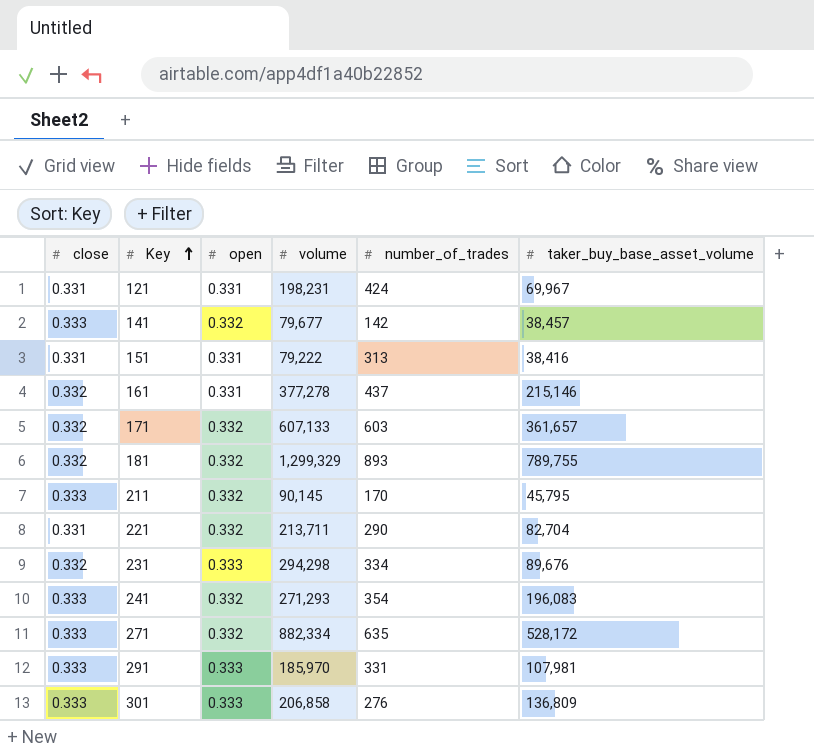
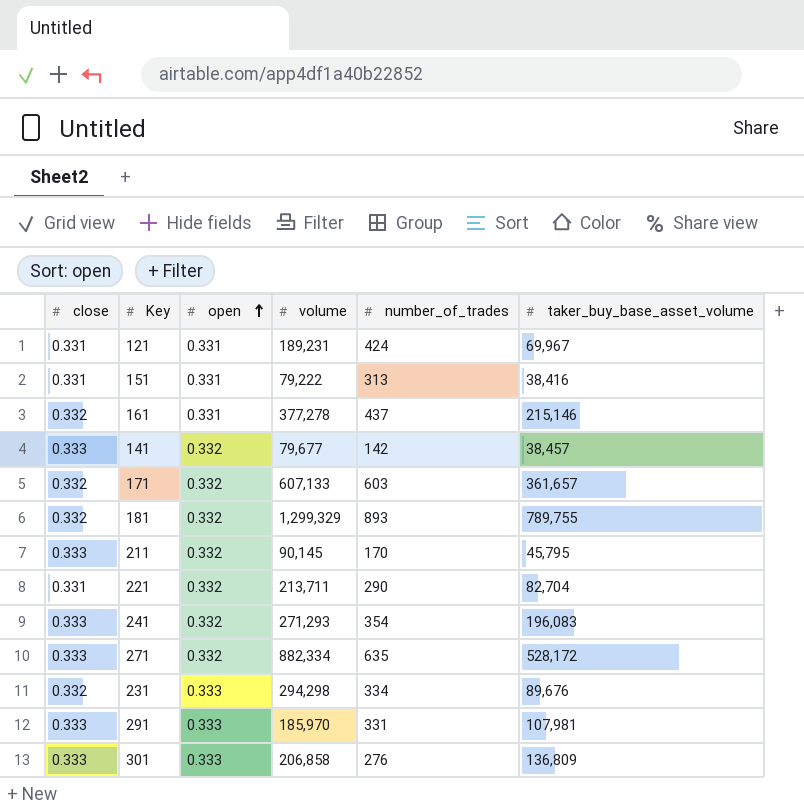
row order: Key ascending -> open ascending
121 | volume: 198,231 -> 189,231

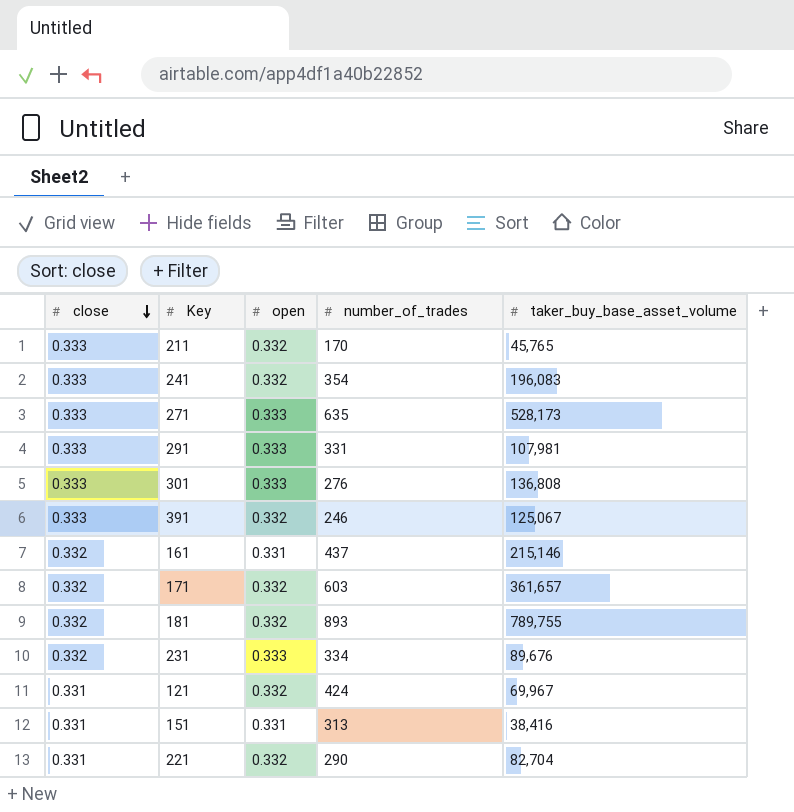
row order: open ascending -> close descending
column volume | position: 4 -> none
row 141: 0.333 | 0.332 | 79,677 | 142 | 38,457 -> none
211 | taker_buy_base_asset_volume: 45,795 -> 45,765
271 | open: 0.332 -> 0.333
271 | taker_buy_base_asset_volume: 528,172 -> 528,173
301 | taker_buy_base_asset_volume: 136,809 -> 136,808
row 391: none -> 0.333 | 0.332 | 246 | 125,067
121 | open: 0.331 -> 0.332

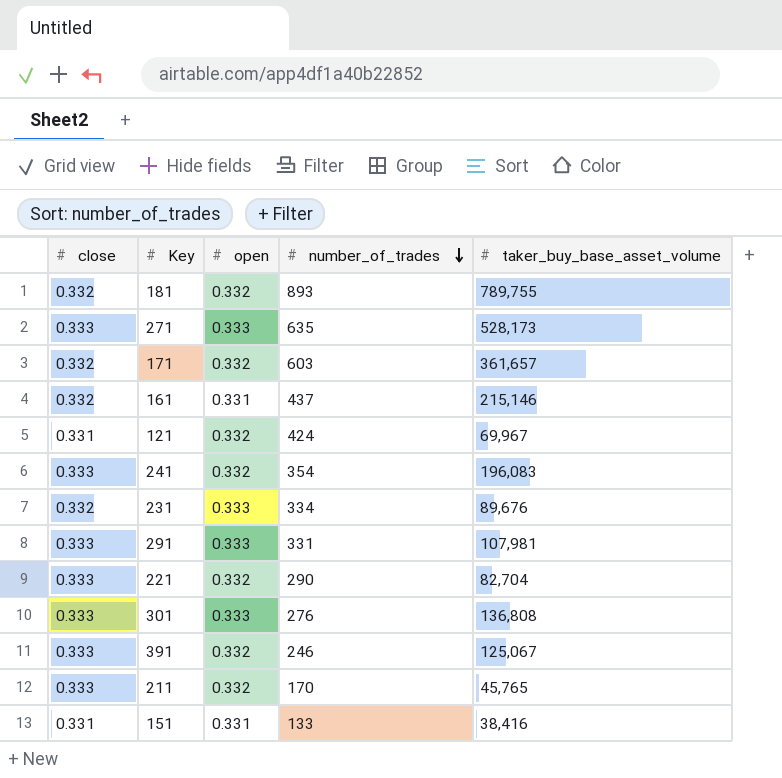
row order: close descending -> number_of_trades descending
221 | close: 0.331 -> 0.333
151 | number_of_trades: 313 -> 133

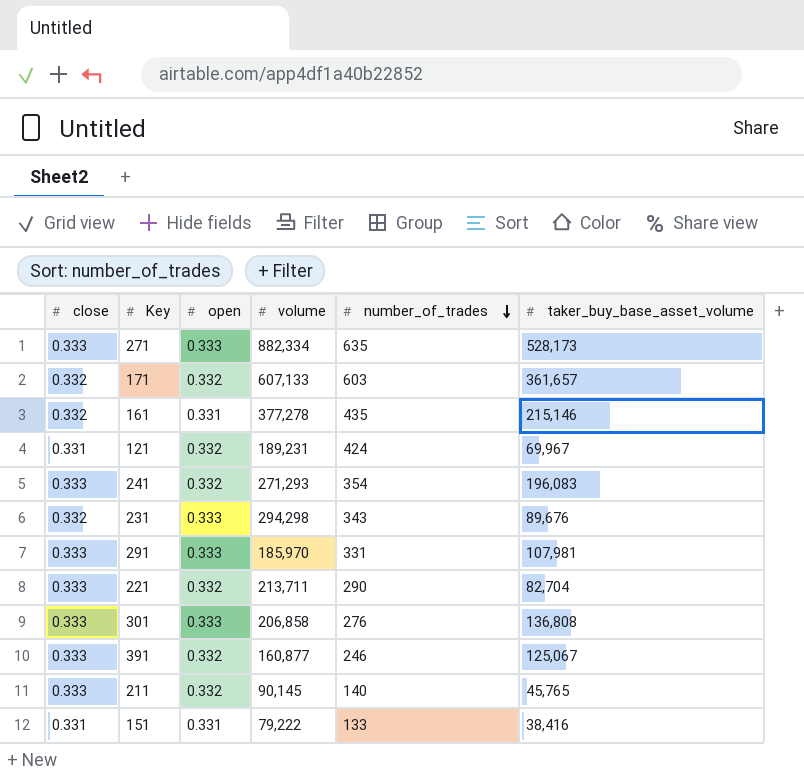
column volume | position: none -> 4
row 181: 0.332 | 0.332 | 893 | 789,755 -> none
161 | number_of_trades: 437 -> 435
231 | number_of_trades: 334 -> 343
211 | number_of_trades: 170 -> 140

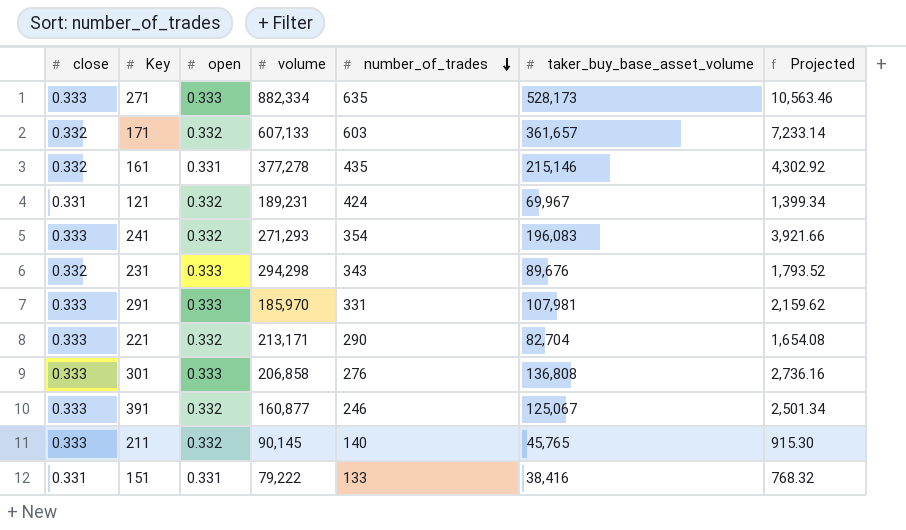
column Projected | formula: none -> [taker_buy_base_asset_volume] * 0.02
221 | volume: 213,711 -> 213,171

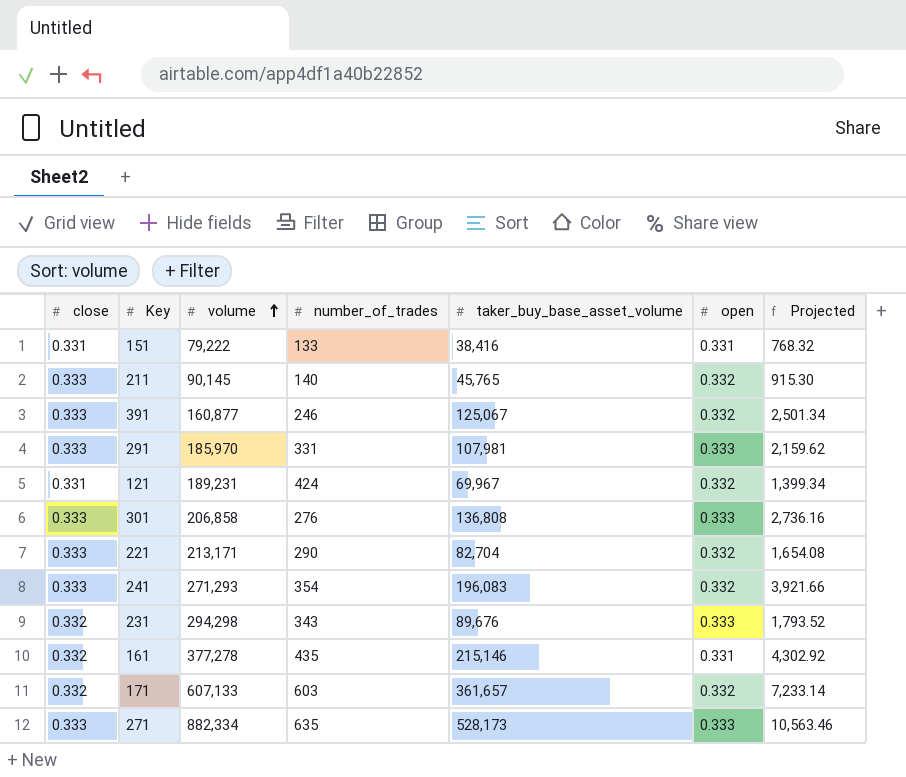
row order: number_of_trades descending -> volume ascending
column open | position: 3 -> 6

